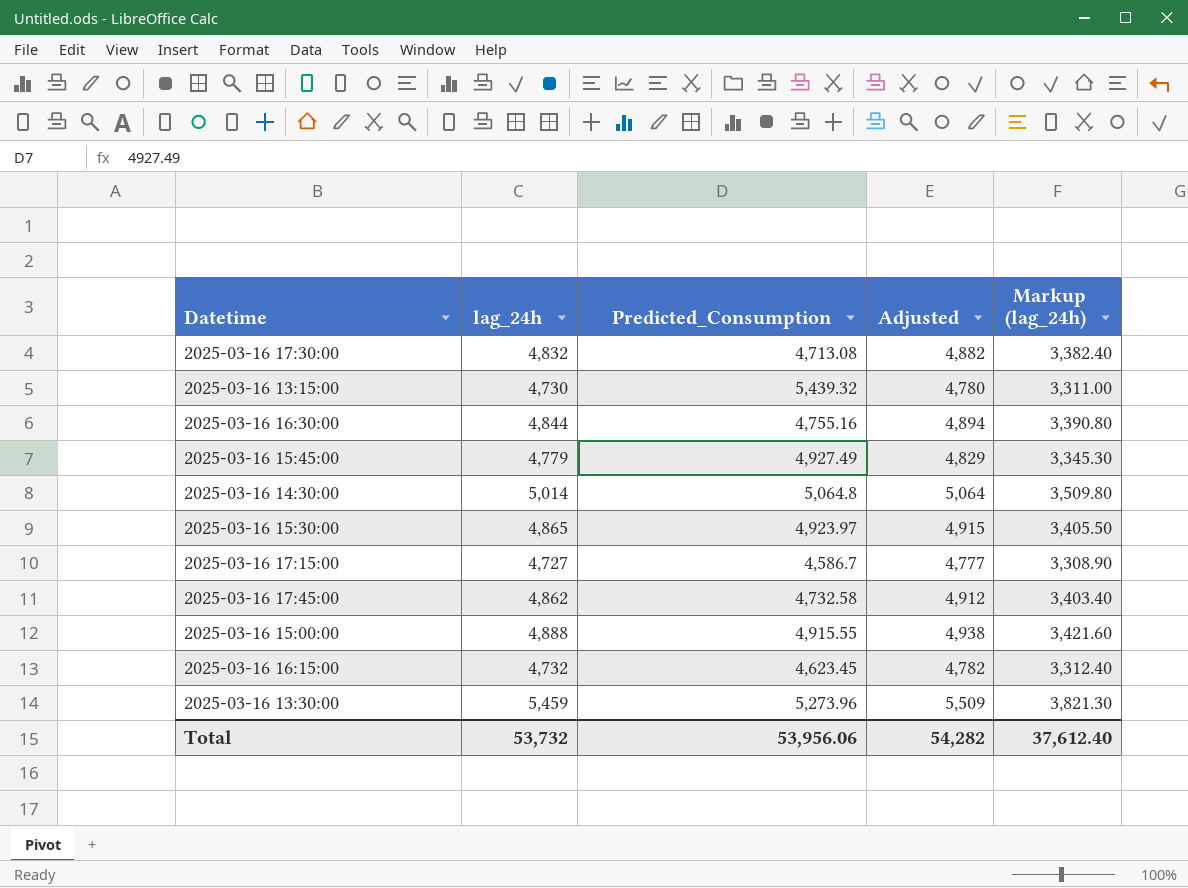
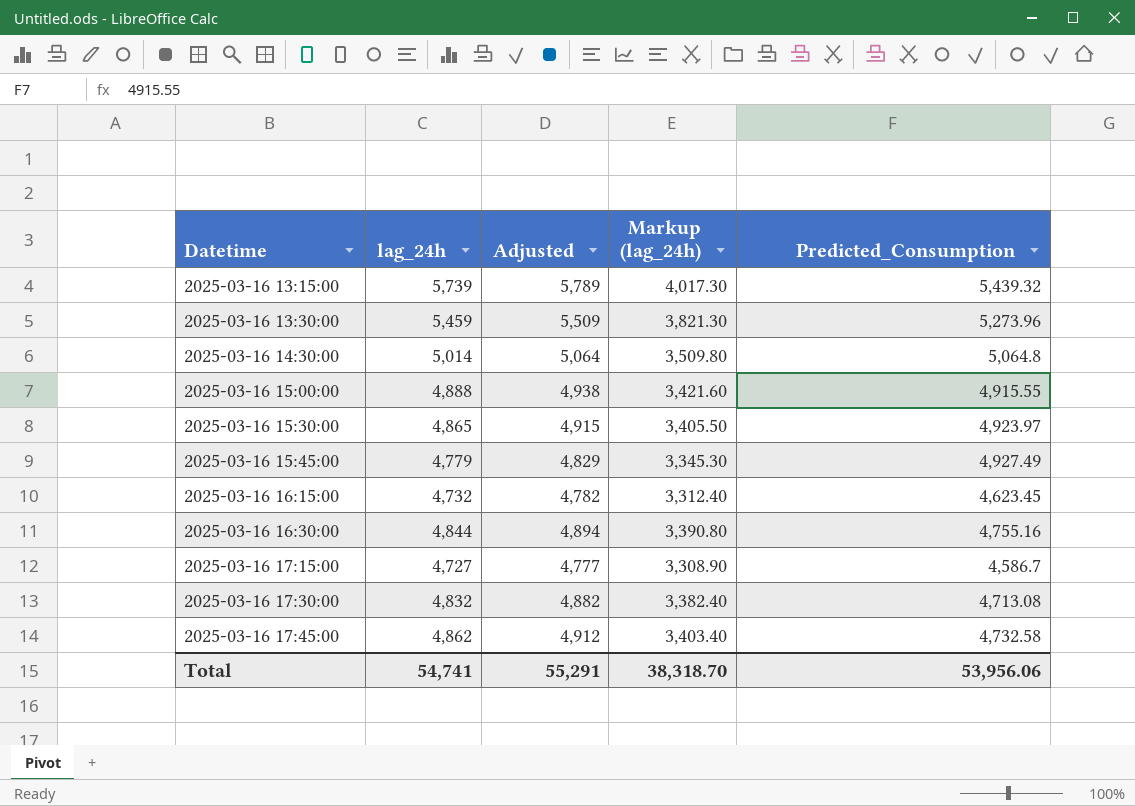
row order: none -> Datetime ascending
column Predicted_Consumption | position: 3 -> 5
2025-03-16 13:15:00 | lag_24h: 4,730 -> 5,739
2025-03-16 13:15:00 | Adjusted: 4,780 -> 5,789
2025-03-16 13:15:00 | Markup (lag_24h): 3,311.00 -> 4,017.30
Total | lag_24h: 53,732 -> 54,741
Total | Adjusted: 54,282 -> 55,291
Total | Markup (lag_24h): 37,612.40 -> 38,318.70

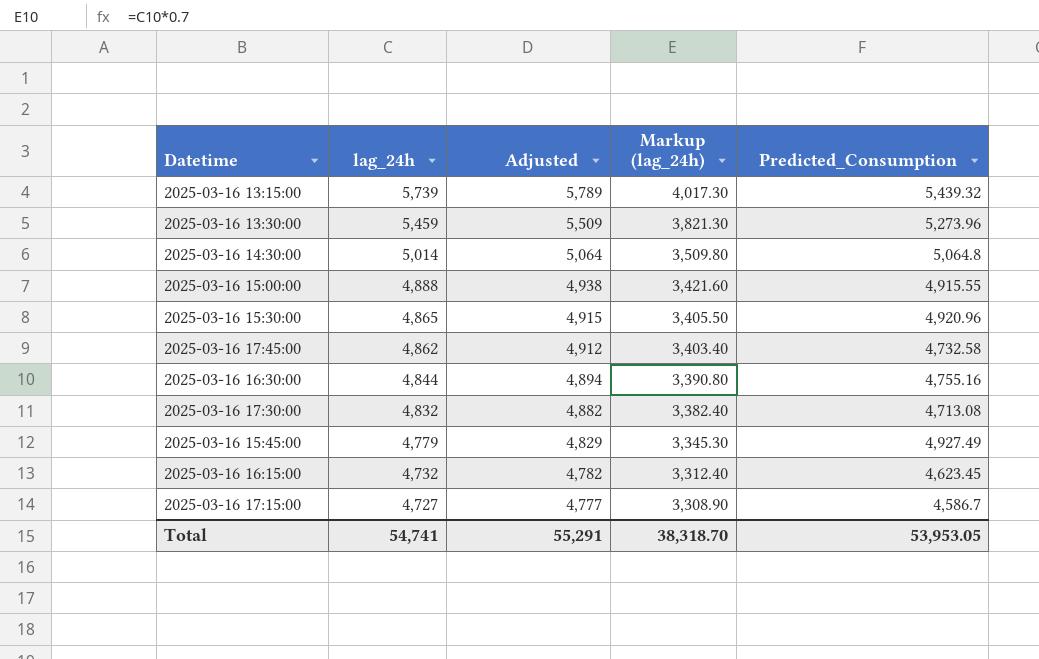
row order: Datetime ascending -> lag_24h descending
2025-03-16 15:30:00 | Predicted_Consumption: 4,923.97 -> 4,920.96
Total | Predicted_Consumption: 53,956.06 -> 53,953.05

